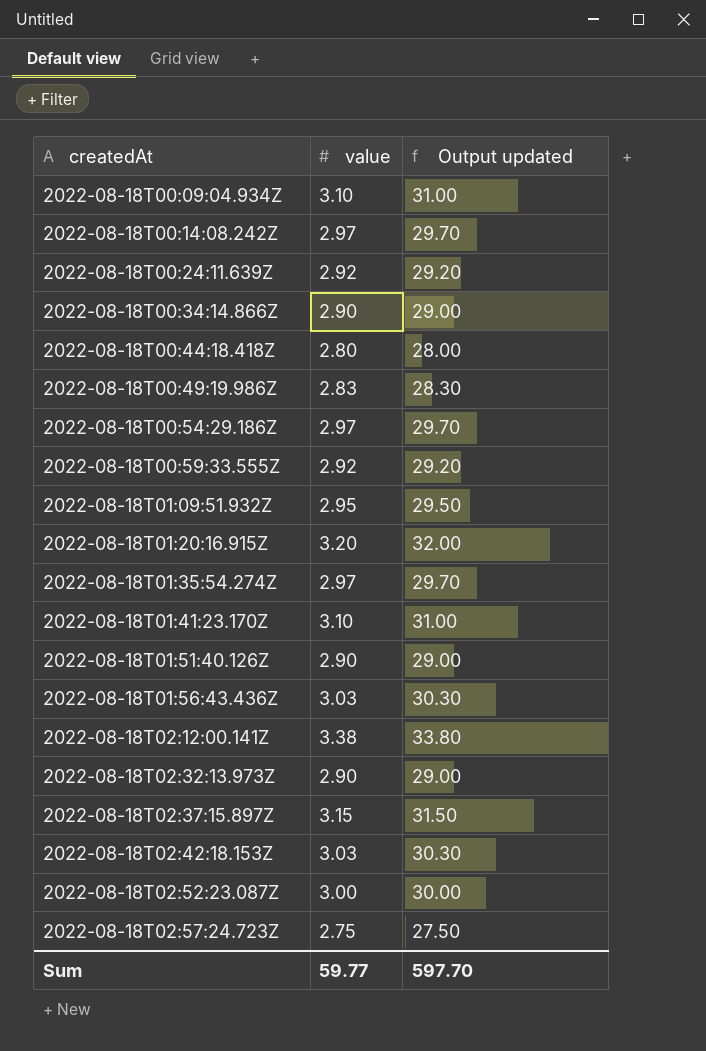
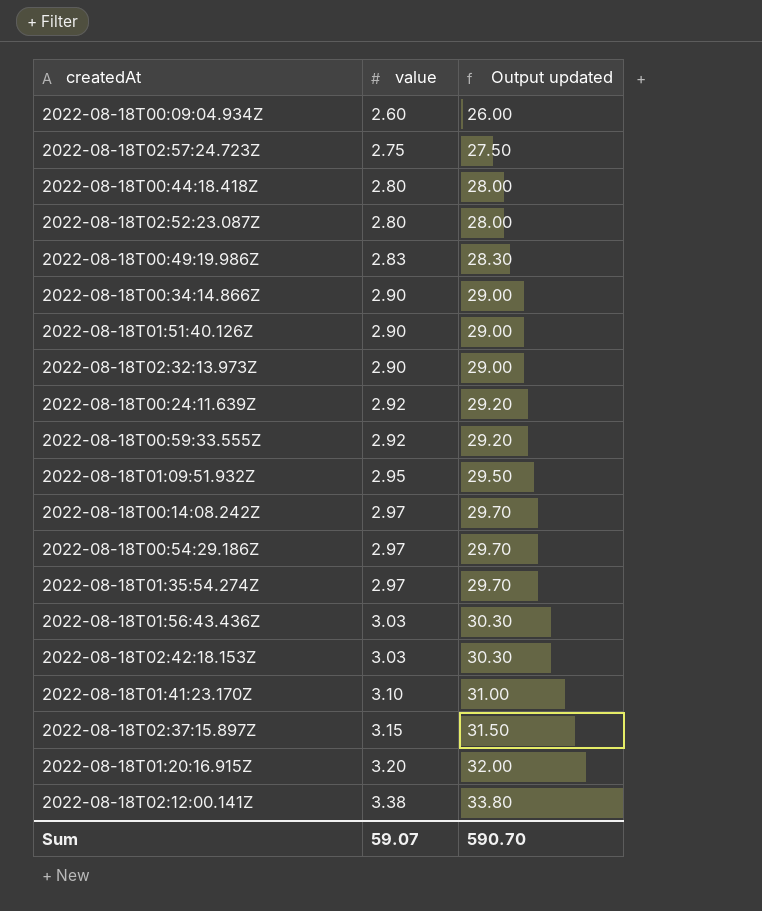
row order: createdAt ascending -> value ascending
2022-08-18T00:09:04.934Z | value: 3.10 -> 2.60
2022-08-18T00:09:04.934Z | Output updated: 31.00 -> 26.00
2022-08-18T02:52:23.087Z | value: 3.00 -> 2.80
2022-08-18T02:52:23.087Z | Output updated: 30.00 -> 28.00
Sum | value: 59.77 -> 59.07
Sum | Output updated: 597.70 -> 590.70

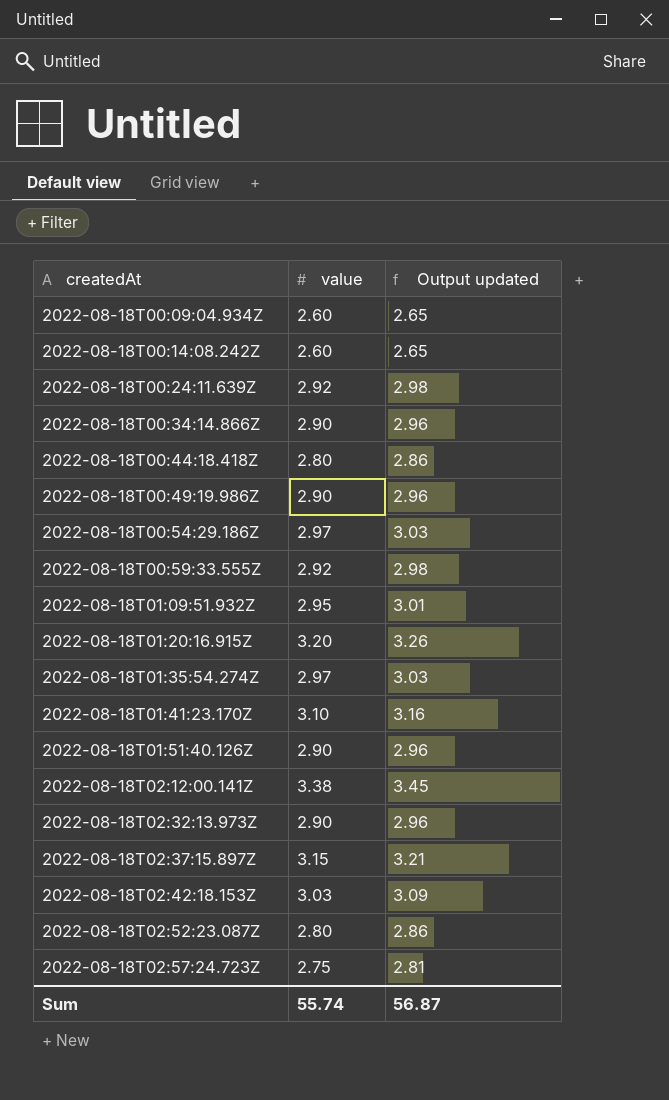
row order: value ascending -> createdAt ascending
column Output updated | formula: [value] * 10 -> [value] * 1.02
row 2022-08-18T01:56:43.436Z: 3.03 | 30.30 -> none
2022-08-18T00:14:08.242Z | value: 2.97 -> 2.60
2022-08-18T00:49:19.986Z | value: 2.83 -> 2.90
Sum | value: 59.07 -> 55.74
Sum | Output updated: 590.70 -> 56.87

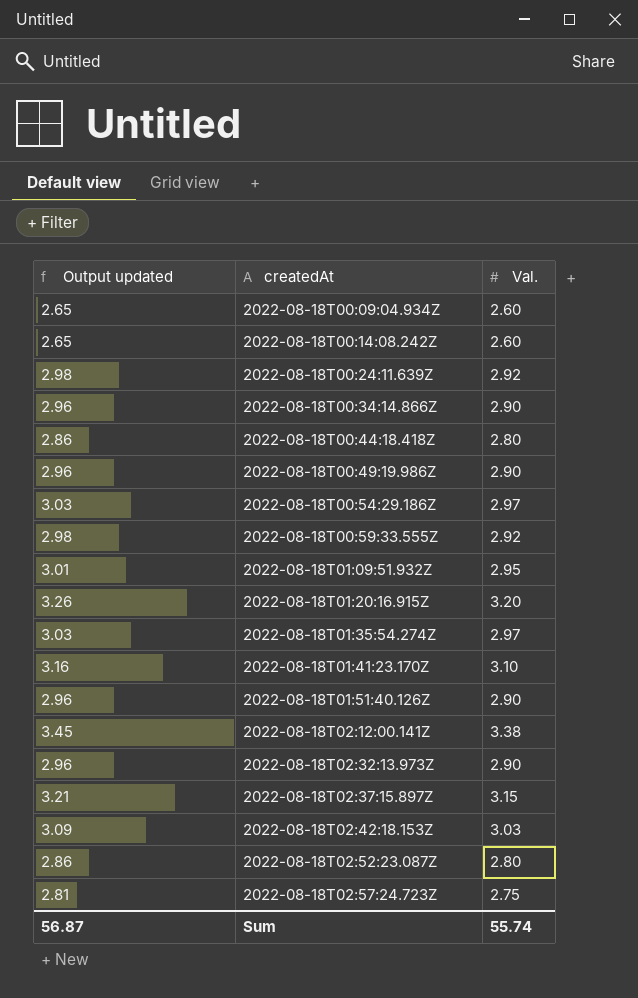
column Output updated | position: 3 -> 1
column name: value -> Val.

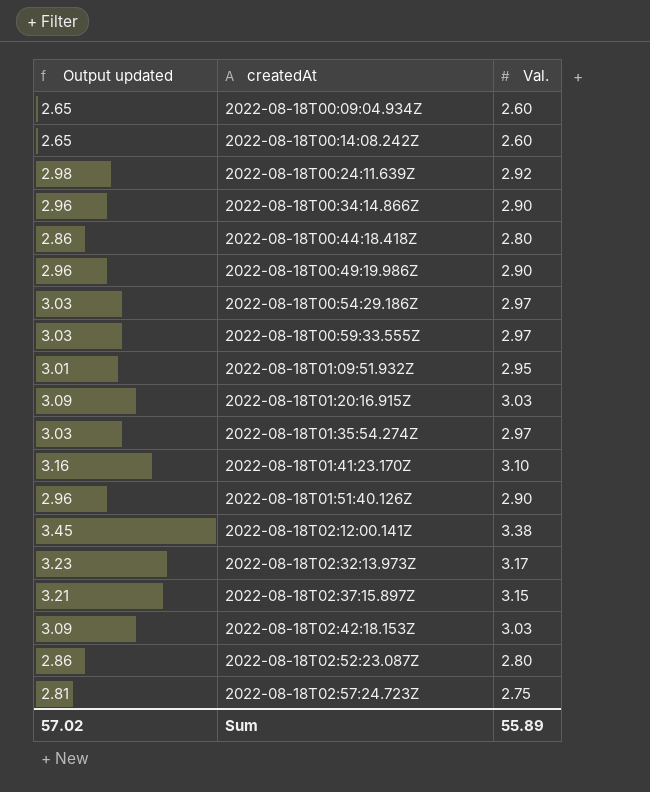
2022-08-18T00:59:33.555Z | Output updated: 2.98 -> 3.03
2022-08-18T00:59:33.555Z | Val.: 2.92 -> 2.97
2022-08-18T01:20:16.915Z | Output updated: 3.26 -> 3.09
2022-08-18T01:20:16.915Z | Val.: 3.20 -> 3.03
2022-08-18T02:32:13.973Z | Output updated: 2.96 -> 3.23
2022-08-18T02:32:13.973Z | Val.: 2.90 -> 3.17
Sum | Output updated: 56.87 -> 57.02
Sum | Val.: 55.74 -> 55.89

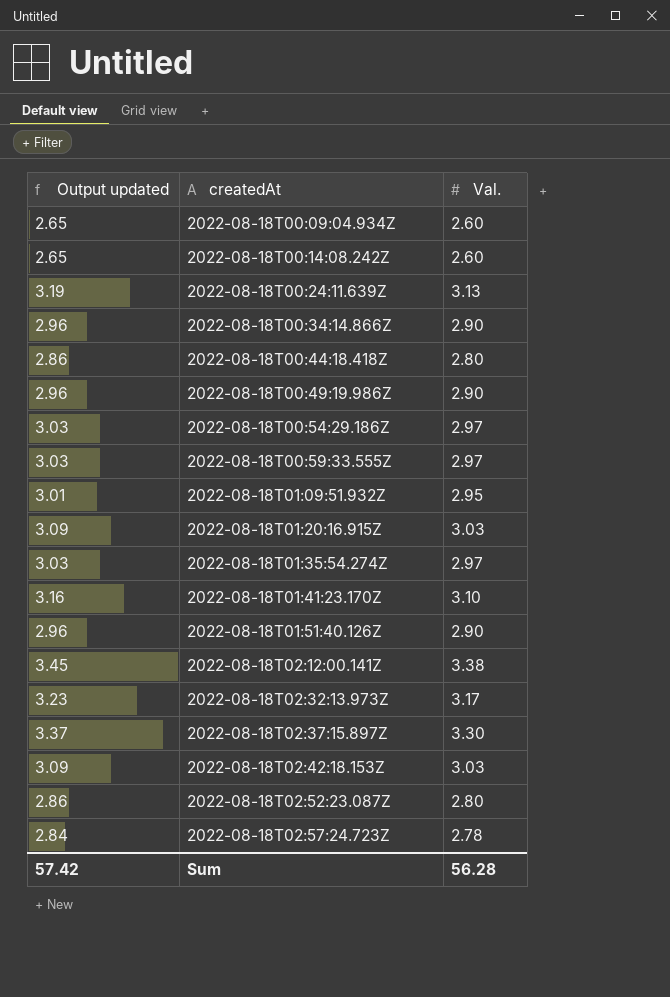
2022-08-18T00:24:11.639Z | Output updated: 2.98 -> 3.19
2022-08-18T00:24:11.639Z | Val.: 2.92 -> 3.13
2022-08-18T02:37:15.897Z | Output updated: 3.21 -> 3.37
2022-08-18T02:37:15.897Z | Val.: 3.15 -> 3.30
2022-08-18T02:57:24.723Z | Output updated: 2.81 -> 2.84
2022-08-18T02:57:24.723Z | Val.: 2.75 -> 2.78
Sum | Output updated: 57.02 -> 57.42
Sum | Val.: 55.89 -> 56.28

